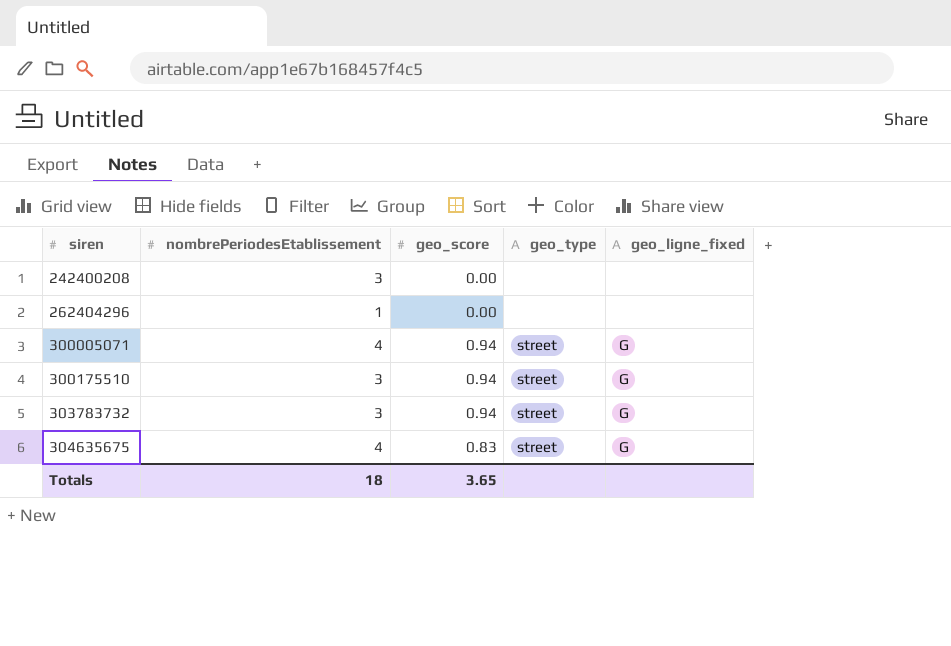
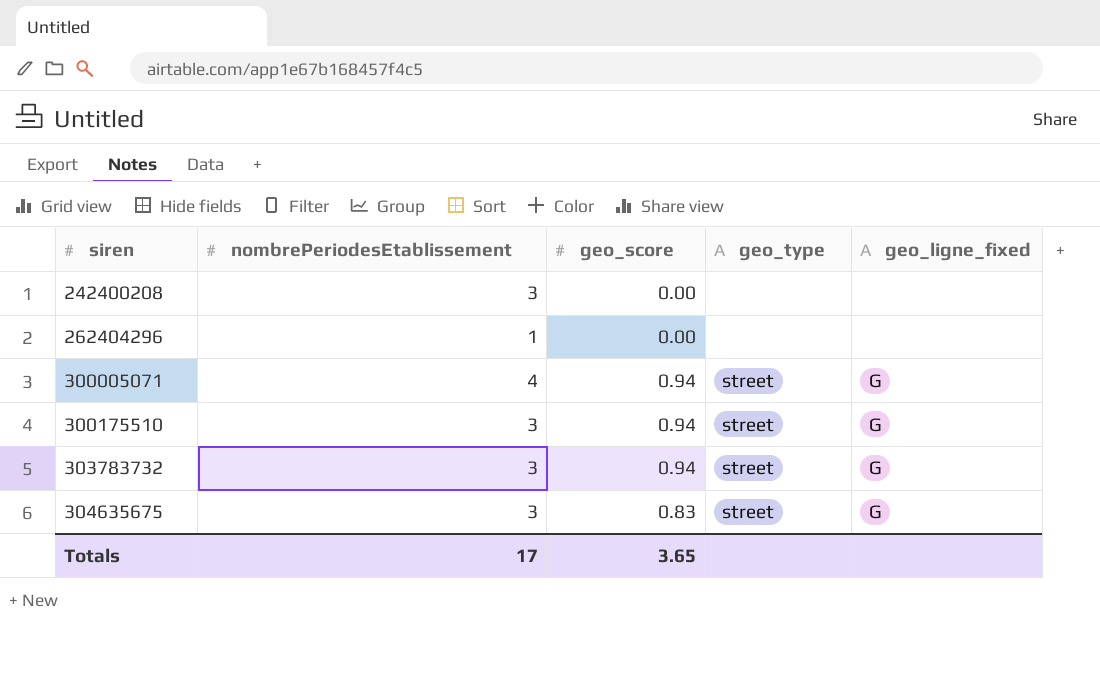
304635675 | nombrePeriodesEtablissement: 4 -> 3
Totals | nombrePeriodesEtablissement: 18 -> 17

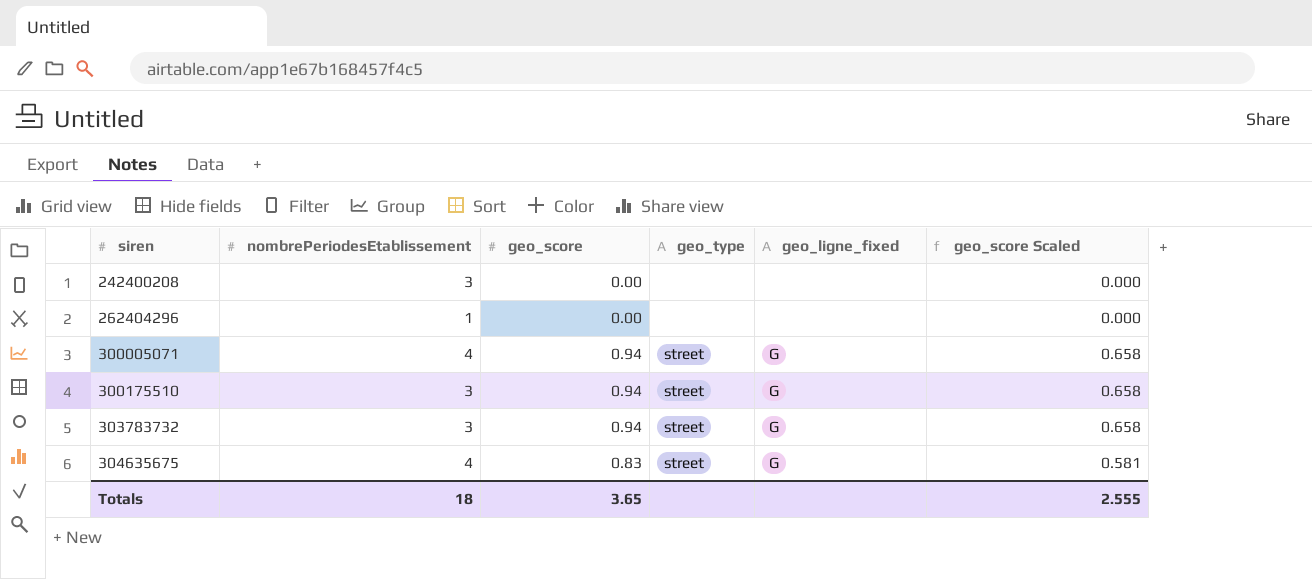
column geo_score Scaled | formula: none -> [geo_score] * 0.7
304635675 | nombrePeriodesEtablissement: 3 -> 4
Totals | nombrePeriodesEtablissement: 17 -> 18

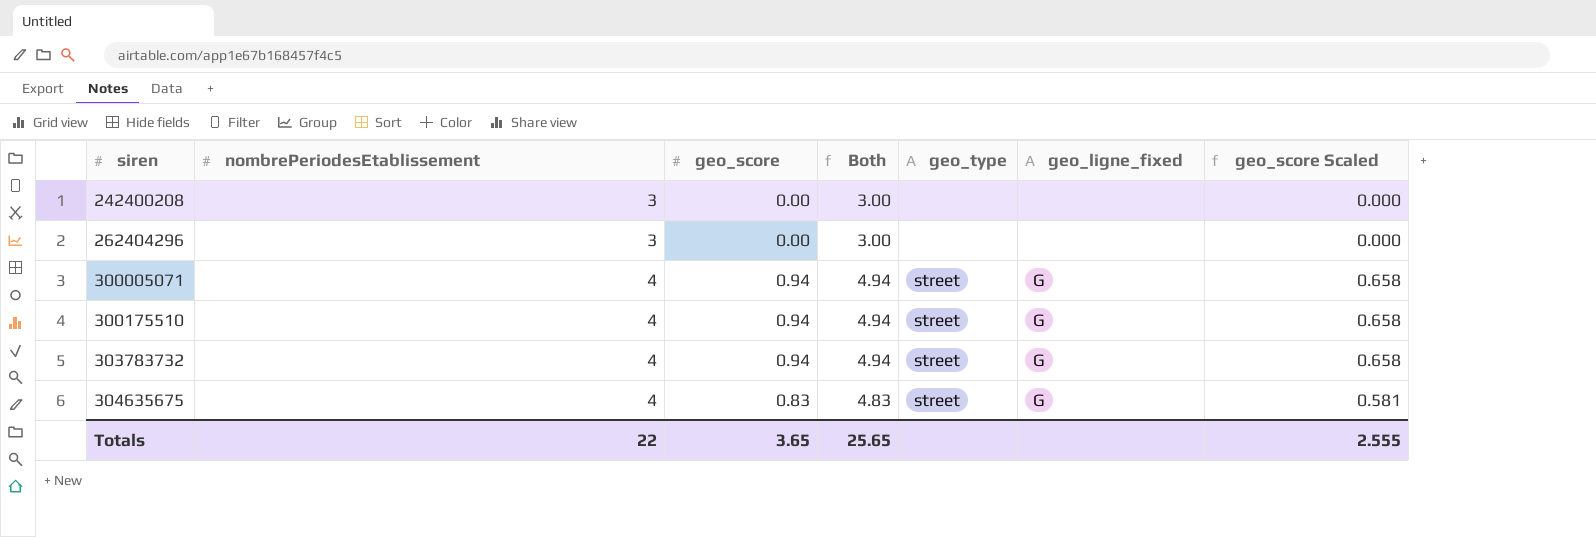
column Both | formula: none -> [nombrePeriodesEtablissement] + [geo_score]
262404296 | nombrePeriodesEtablissement: 1 -> 3
300175510 | nombrePeriodesEtablissement: 3 -> 4
303783732 | nombrePeriodesEtablissement: 3 -> 4
Totals | nombrePeriodesEtablissement: 18 -> 22

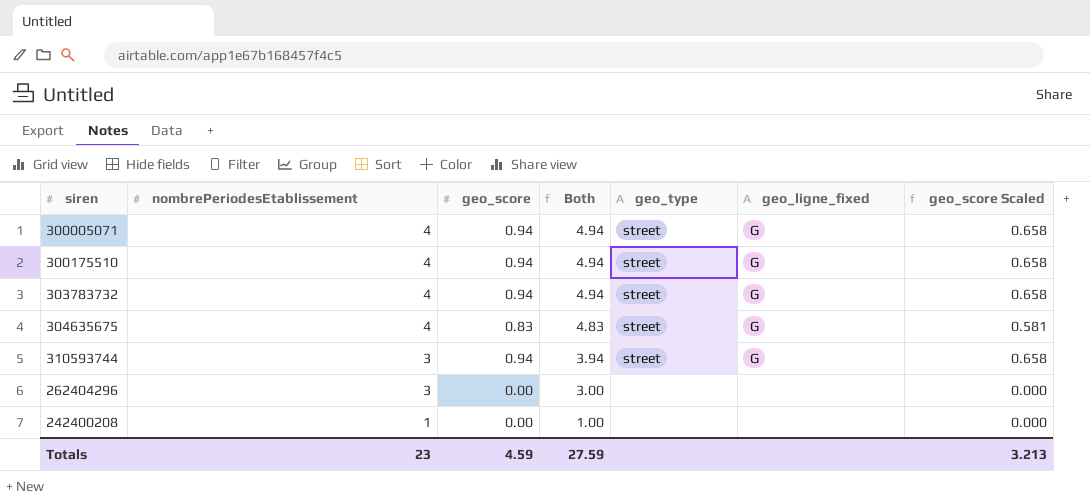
row order: siren ascending -> nombrePeriodesEtablissement descending
row 310593744: none -> 3 | 0.94 | 3.94 | street | G | 0.658
242400208 | nombrePeriodesEtablissement: 3 -> 1
242400208 | Both: 3.00 -> 1.00
Totals | nombrePeriodesEtablissement: 22 -> 23
Totals | geo_score: 3.65 -> 4.59
Totals | Both: 25.65 -> 27.59
Totals | geo_score Scaled: 2.555 -> 3.213

